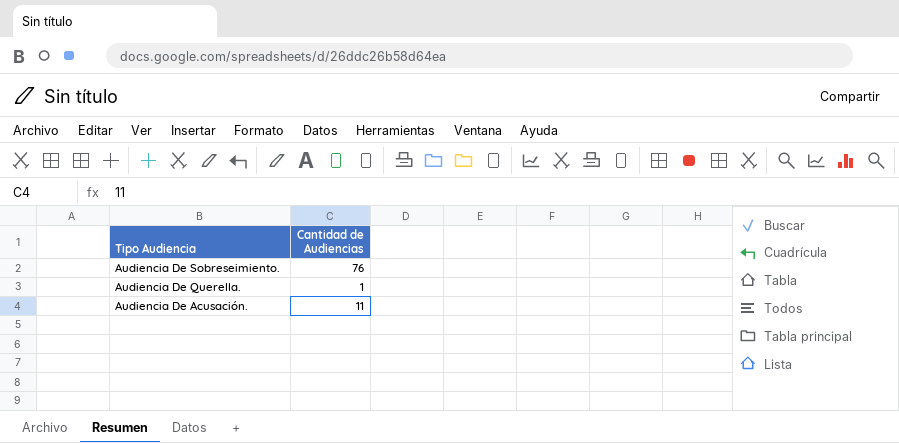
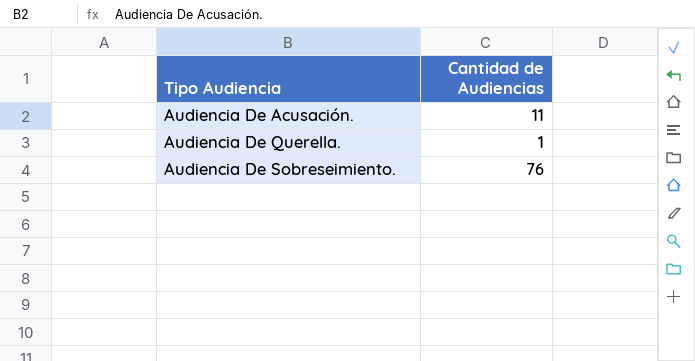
row order: Tipo Audiencia descending -> Tipo Audiencia ascending

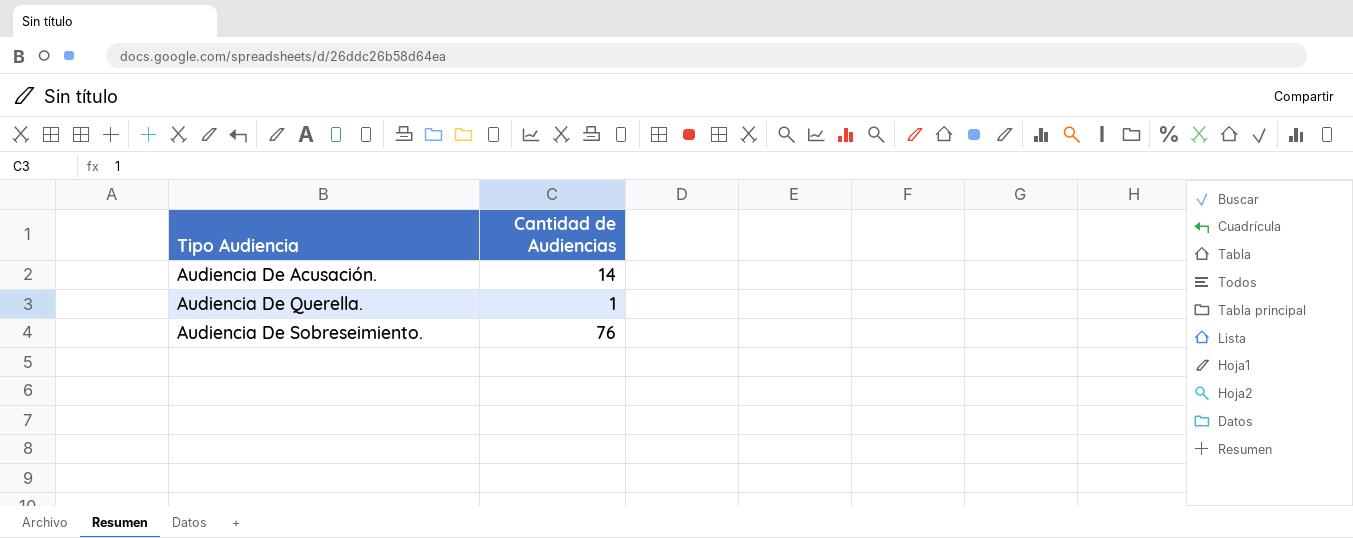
Audiencia De Acusación. | Cantidad de Audiencias: 11 -> 14

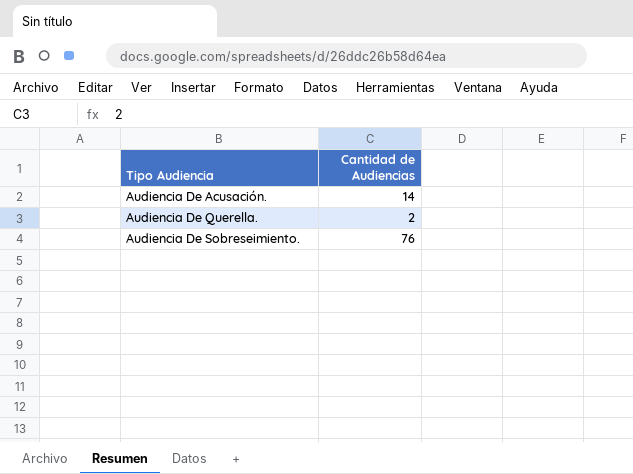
Audiencia De Querella. | Cantidad de Audiencias: 1 -> 2

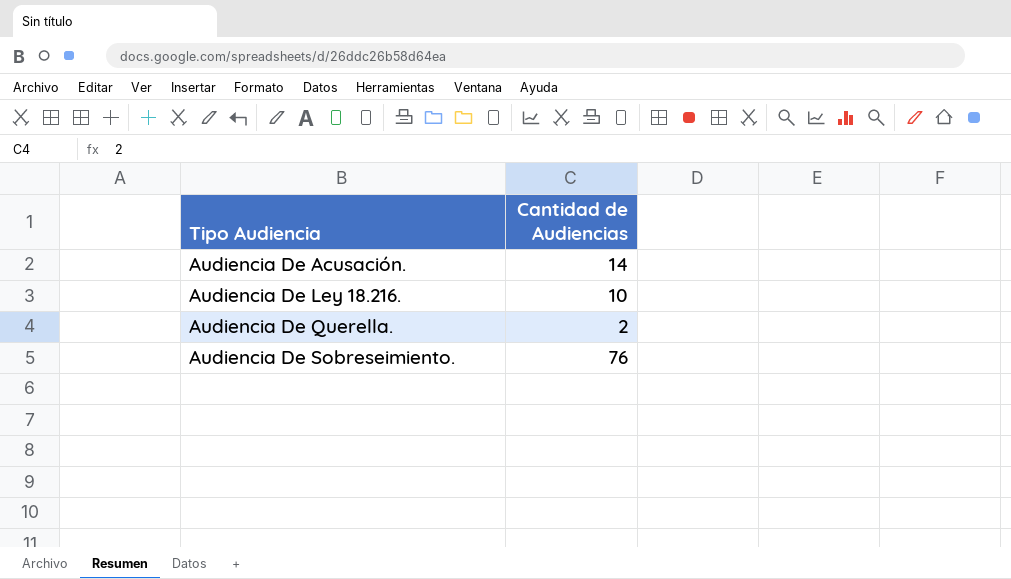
row Audiencia De Ley 18.216.: none -> 10

